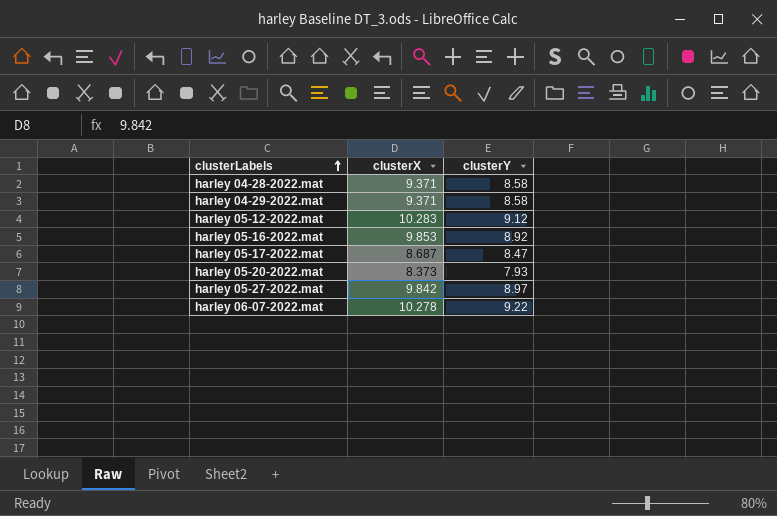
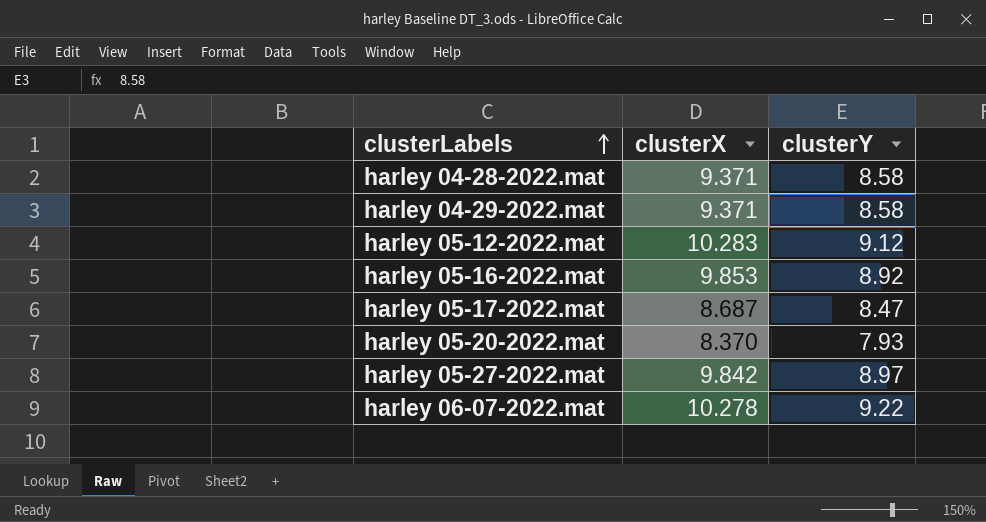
harley 05-20-2022.mat | clusterX: 8.373 -> 8.370

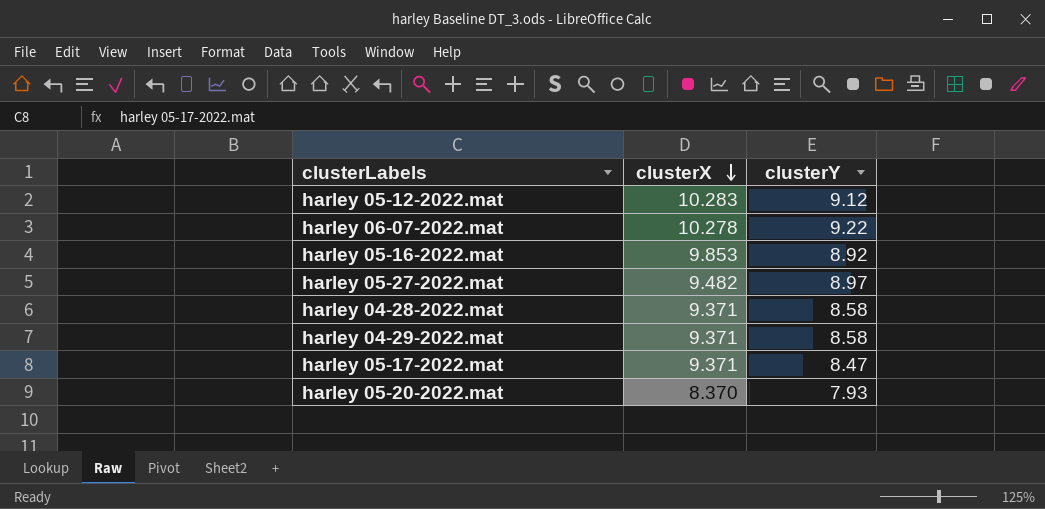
row order: clusterLabels ascending -> clusterX descending
harley 05-27-2022.mat | clusterX: 9.842 -> 9.482
harley 05-17-2022.mat | clusterX: 8.687 -> 9.371

